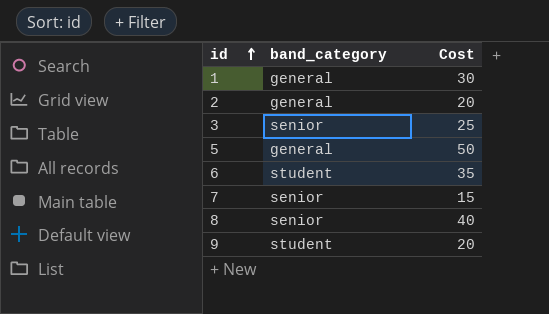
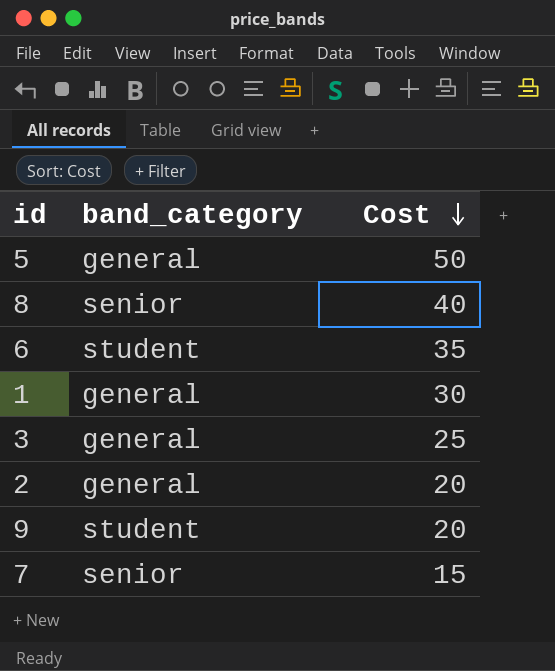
row order: id ascending -> Cost descending
3 | band_category: senior -> general

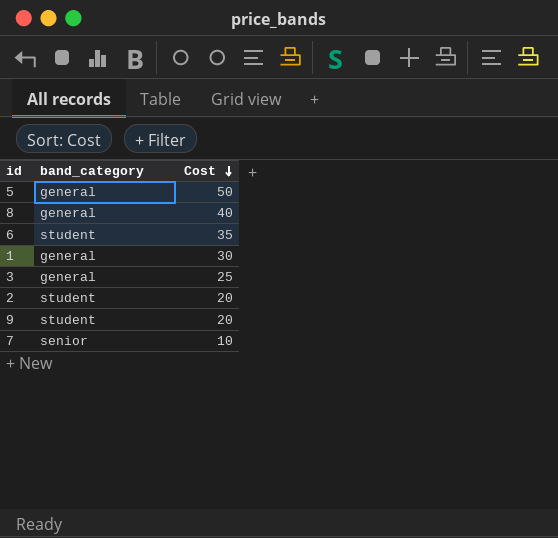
8 | band_category: senior -> general
2 | band_category: general -> student
7 | Cost: 15 -> 10

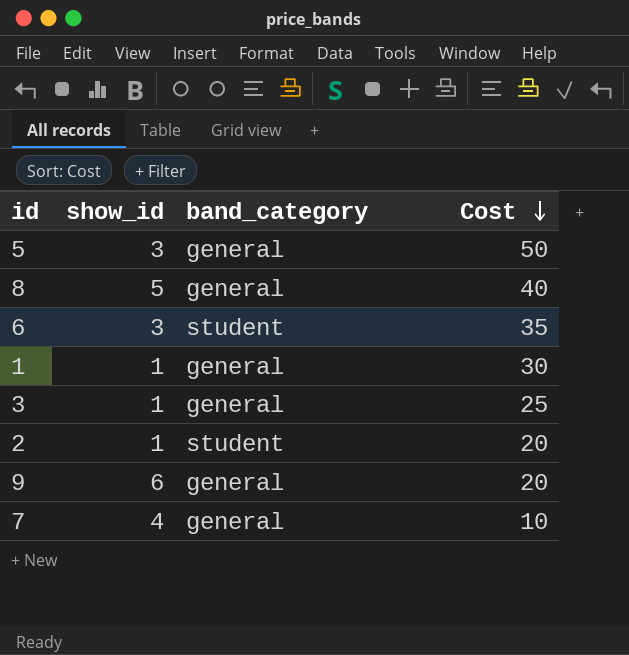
column show_id | position: none -> 2
9 | band_category: student -> general
7 | band_category: senior -> general

